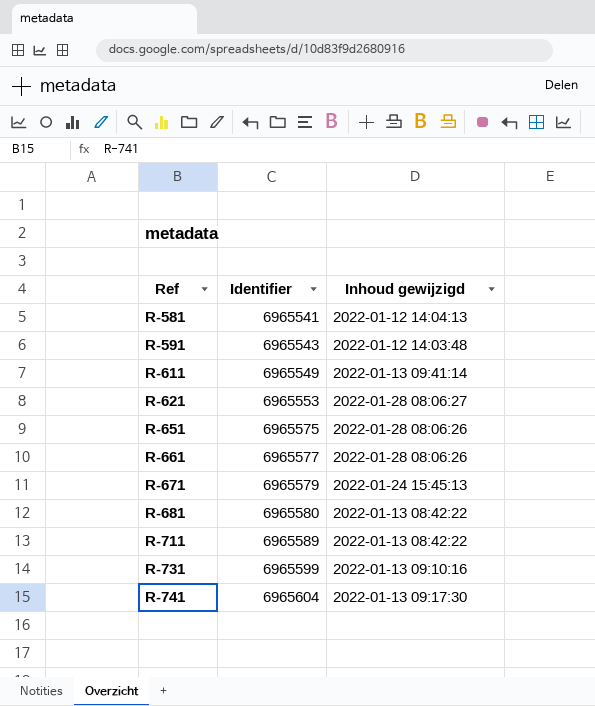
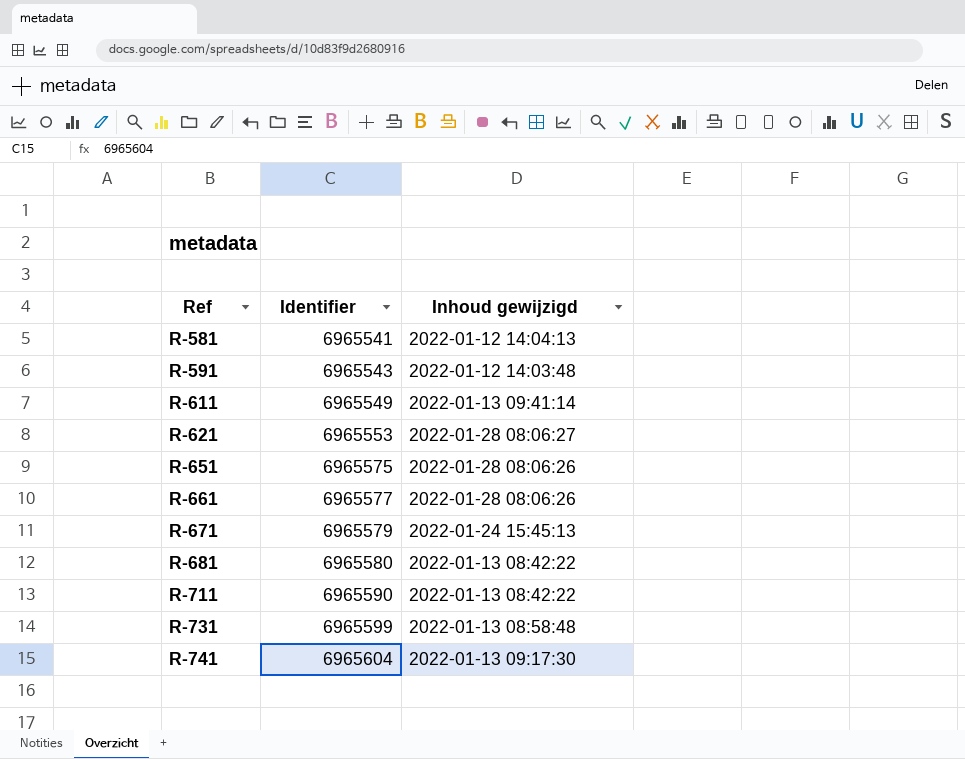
R-711 | Identifier: 6965589 -> 6965590
R-731 | Inhoud gewijzigd: 2022-01-13 09:10:16 -> 2022-01-13 08:58:48

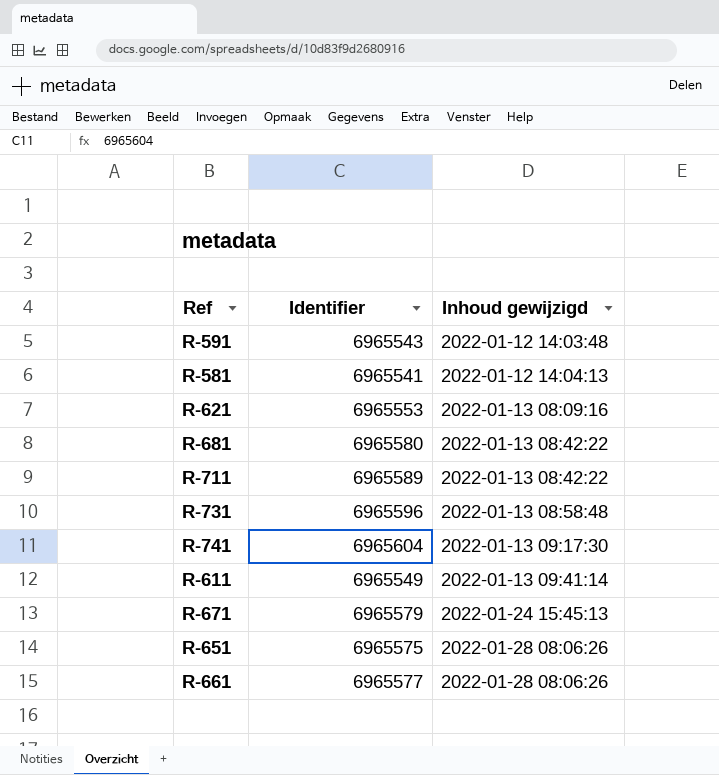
row order: Ref ascending -> Inhoud gewijzigd ascending
R-621 | Inhoud gewijzigd: 2022-01-28 08:06:27 -> 2022-01-13 08:09:16
R-711 | Identifier: 6965590 -> 6965589
R-731 | Identifier: 6965599 -> 6965596

